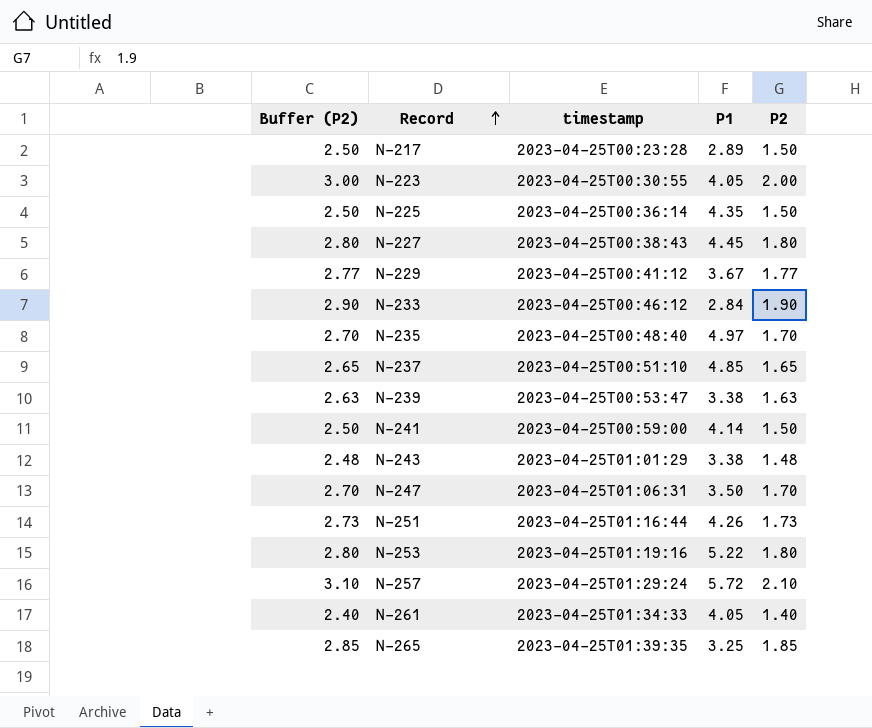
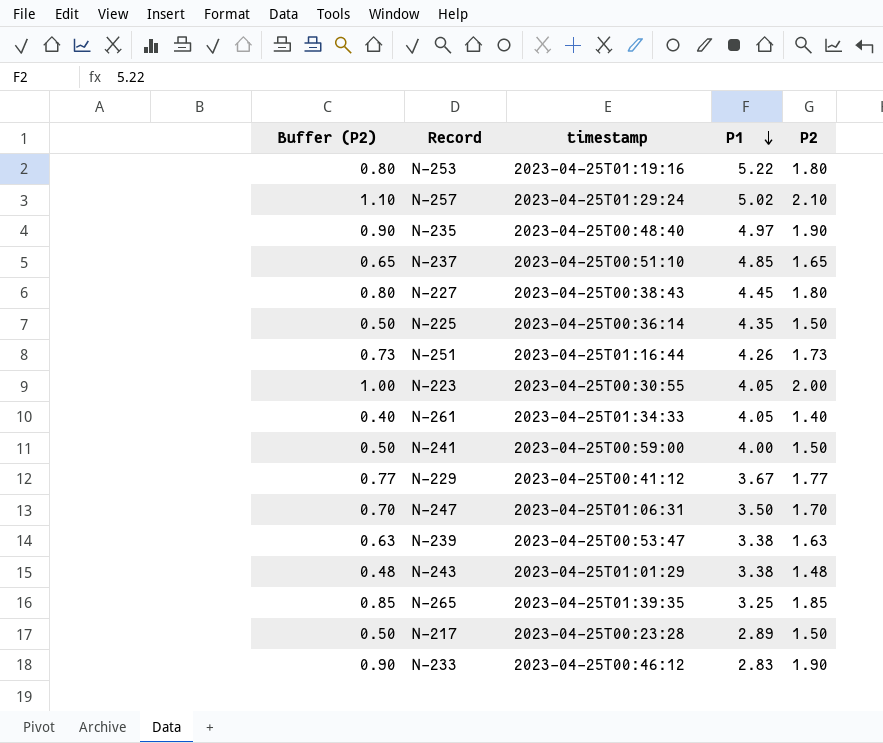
row order: Record ascending -> P1 descending
column Buffer (P2) | formula: [P2] + 1 -> [P2] - 1
N-257 | P1: 5.72 -> 5.02
N-235 | P2: 1.70 -> 1.90
N-241 | P1: 4.14 -> 4.00
N-233 | P1: 2.84 -> 2.83

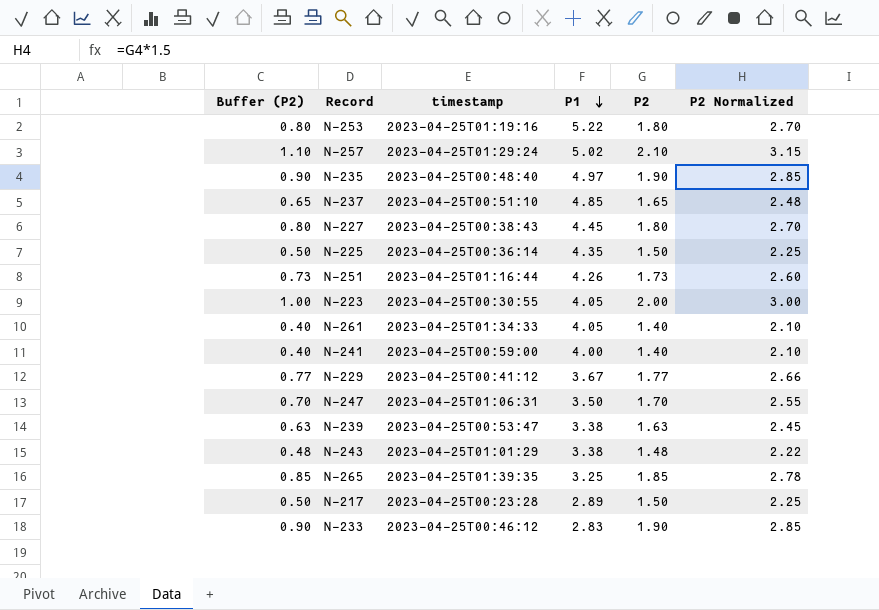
column P2 Normalized | formula: none -> [P2] * 1.5
N-241 | Buffer (P2): 0.50 -> 0.40
N-241 | P2: 1.50 -> 1.40

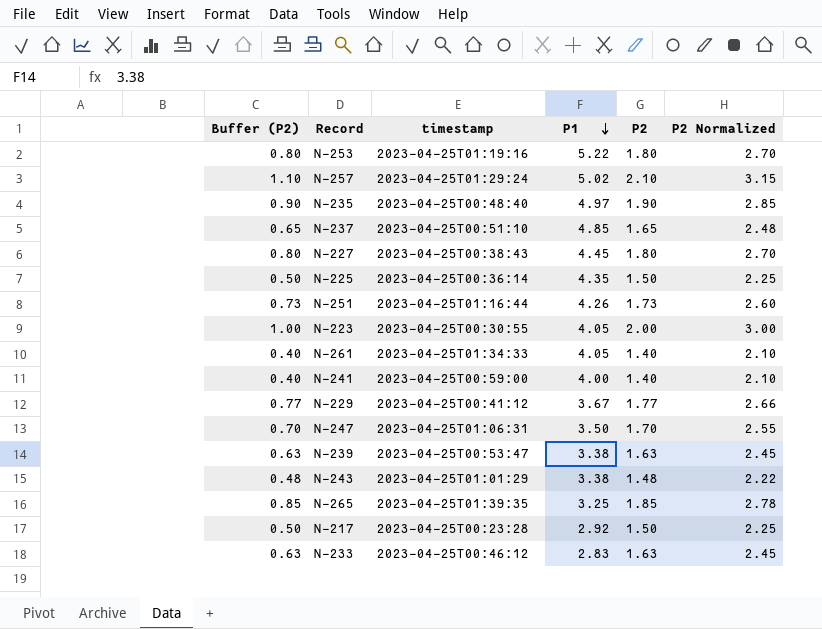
N-217 | P1: 2.89 -> 2.92
N-233 | Buffer (P2): 0.90 -> 0.63
N-233 | P2: 1.90 -> 1.63
N-233 | P2 Normalized: 2.85 -> 2.45

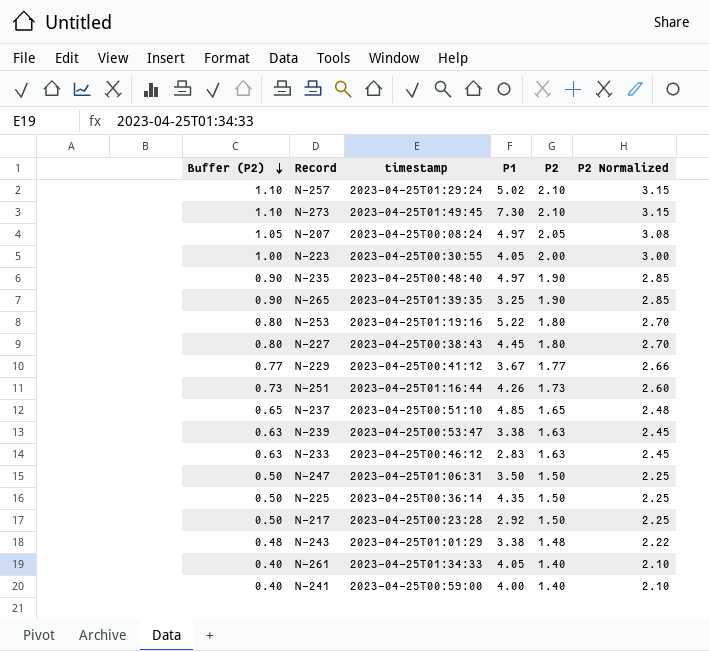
row order: P1 descending -> Buffer (P2) descending
row N-273: none -> 1.10 | 2023-04-25T01:49:45 | 7.30 | 2.10 | 3.15
row N-207: none -> 1.05 | 2023-04-25T00:08:24 | 4.97 | 2.05 | 3.08
N-265 | Buffer (P2): 0.85 -> 0.90
N-265 | P2: 1.85 -> 1.90
N-265 | P2 Normalized: 2.78 -> 2.85
N-247 | Buffer (P2): 0.70 -> 0.50
N-247 | P2: 1.70 -> 1.50
N-247 | P2 Normalized: 2.55 -> 2.25

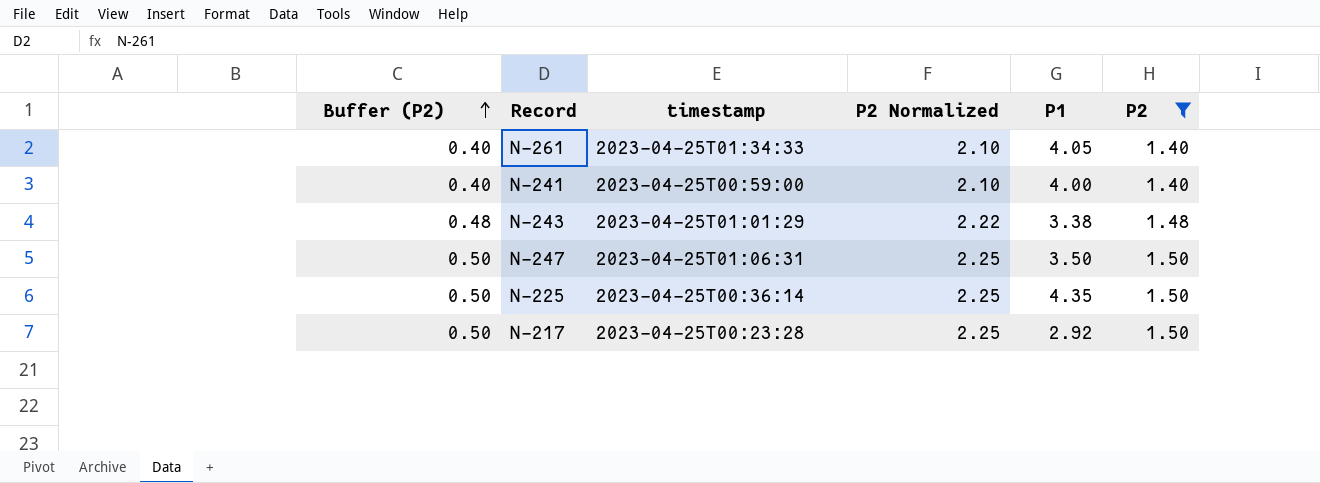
filter: none -> P2 <= 1.50
row order: Buffer (P2) descending -> Buffer (P2) ascending
column P2 Normalized | position: 6 -> 4

